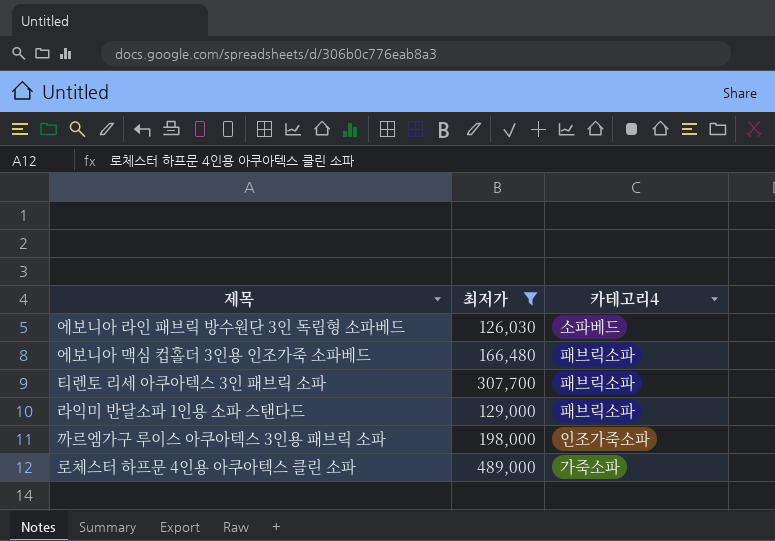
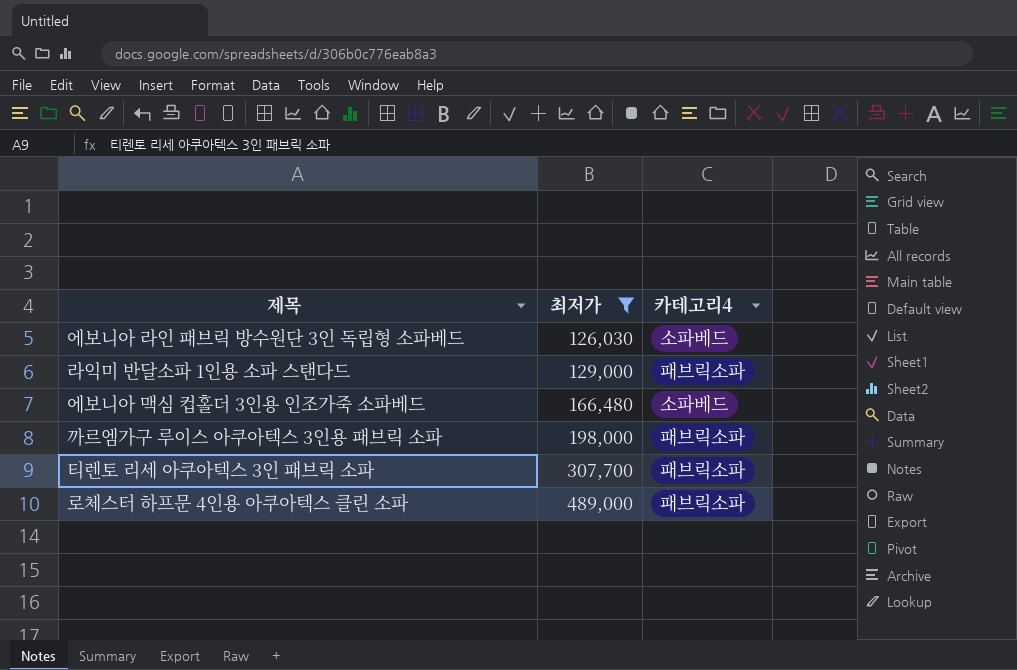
row order: none -> 최저가 ascending
에보니아 맥심 컵홀더 3인용 인조가죽 소파베드 | 카테고리4: 패브릭소파 -> 소파베드
까르엠가구 루이스 아쿠아텍스 3인용 패브릭 소파 | 카테고리4: 인조가죽소파 -> 패브릭소파
로체스터 하프문 4인용 아쿠아텍스 클린 소파 | 카테고리4: 가죽소파 -> 패브릭소파

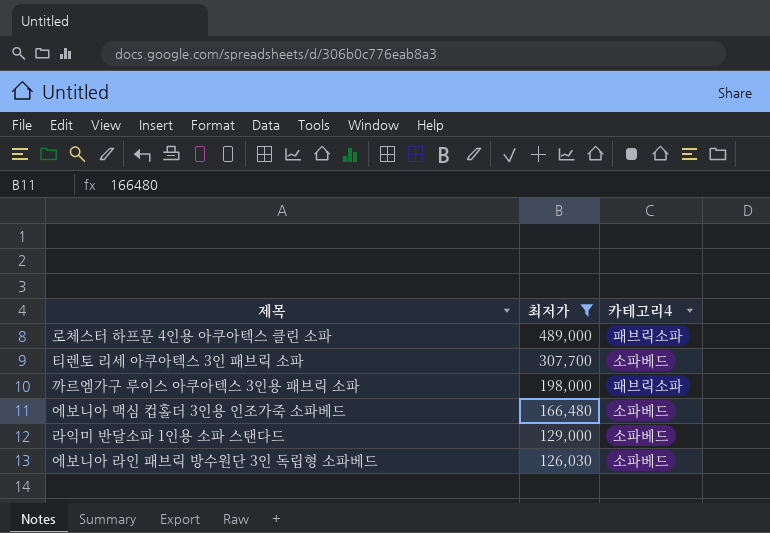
row order: 최저가 ascending -> 최저가 descending
티렌토 리세 아쿠아텍스 3인 패브릭 소파 | 카테고리4: 패브릭소파 -> 소파베드
라익미 반달소파 1인용 소파 스탠다드 | 카테고리4: 패브릭소파 -> 소파베드

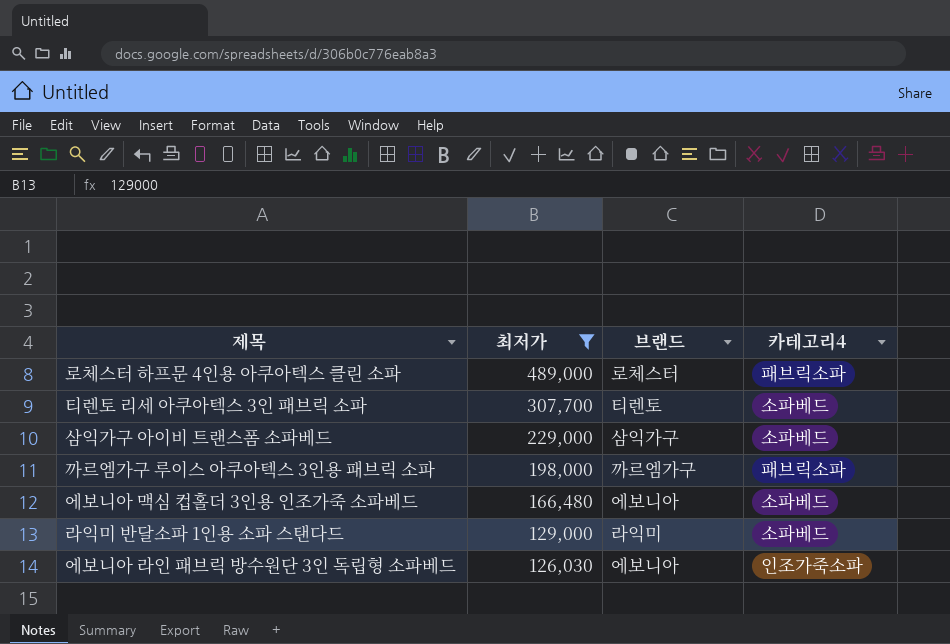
column 브랜드 | position: none -> 3
row 삼익가구 아이비 트랜스폼 소파베드: none -> 229,000 | 삼익가구 | 소파베드
에보니아 라인 패브릭 방수원단 3인 독립형 소파베드 | 카테고리4: 소파베드 -> 인조가죽소파

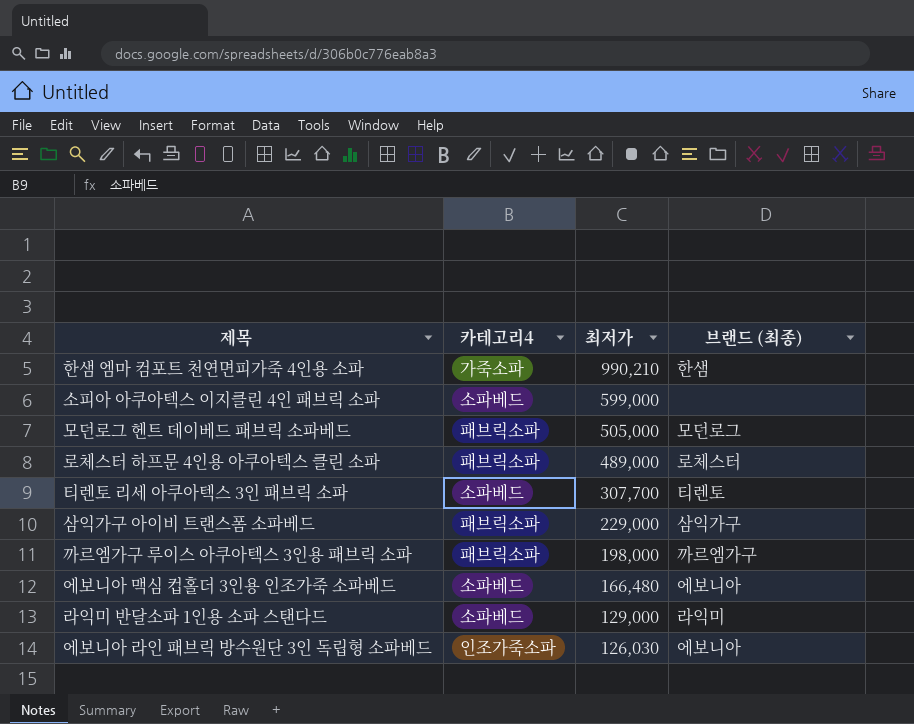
filter: 최저가 <= 489,000 -> none
column 카테고리4 | position: 4 -> 2
column name: 브랜드 -> 브랜드 (최종)
삼익가구 아이비 트랜스폼 소파베드 | 카테고리4: 소파베드 -> 패브릭소파

